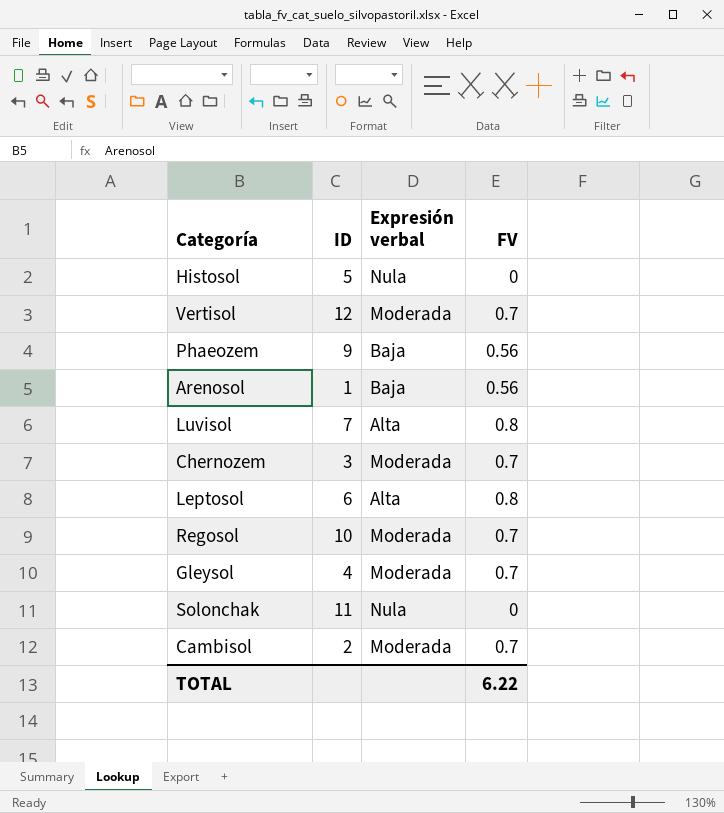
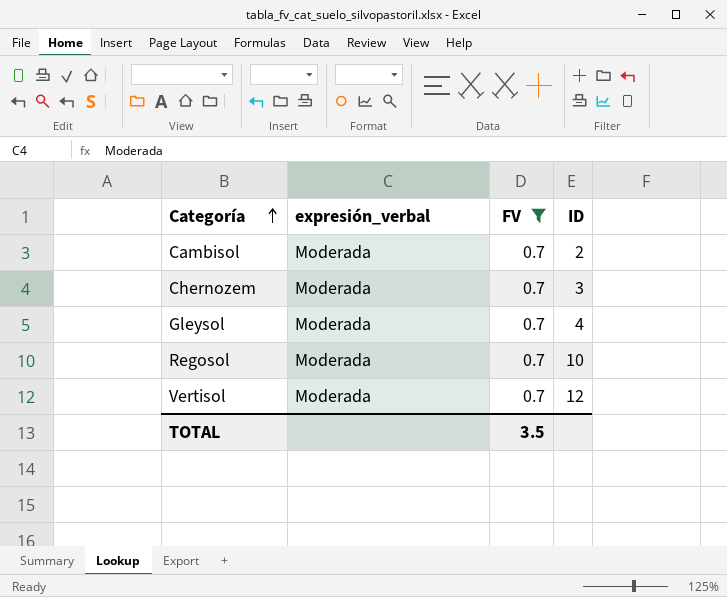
filter: none -> FV = 0.7
row order: none -> Categoría ascending
column name: Expresión verbal -> expresión_verbal
column ID | position: 2 -> 4
TOTAL | FV: 6.22 -> 3.5

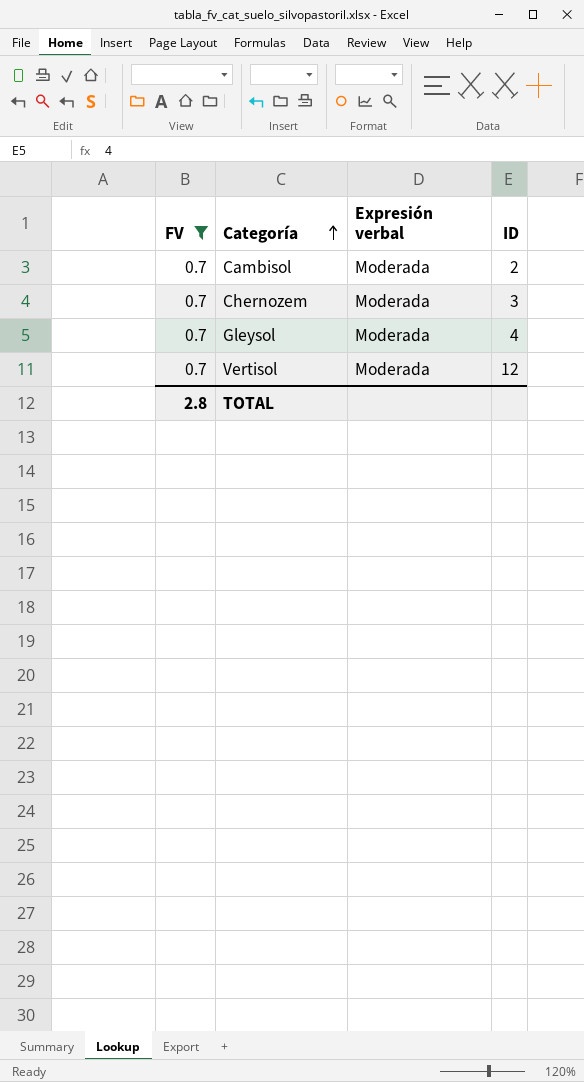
column FV | position: 3 -> 1
column name: expresión_verbal -> Expresión verbal
row Regosol: Moderada | 0.7 | 10 -> none
TOTAL | FV: 3.5 -> 2.8

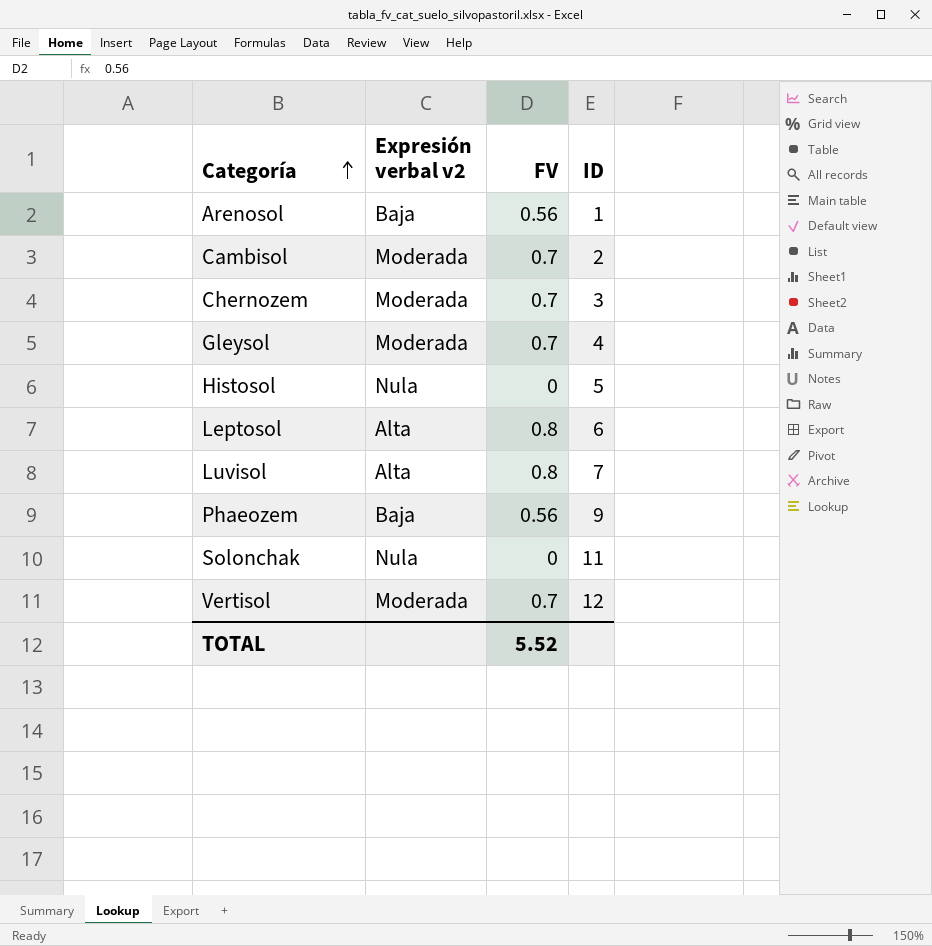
filter: FV = 0.7 -> none
column name: Expresión verbal -> Expresión verbal v2
column FV | position: 1 -> 3
TOTAL | FV: 2.8 -> 5.52

